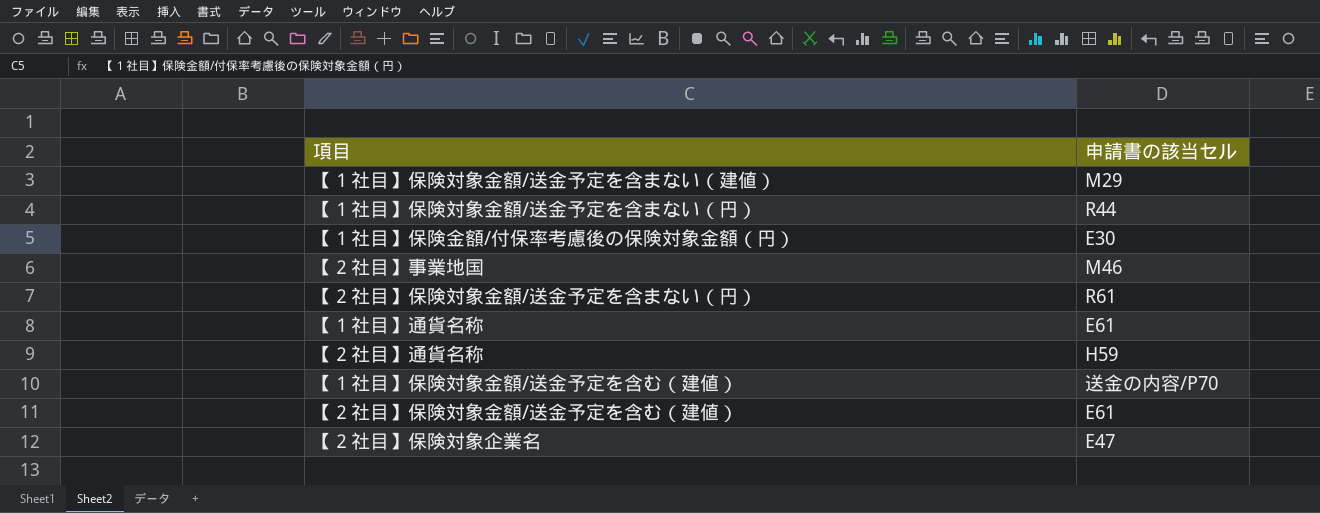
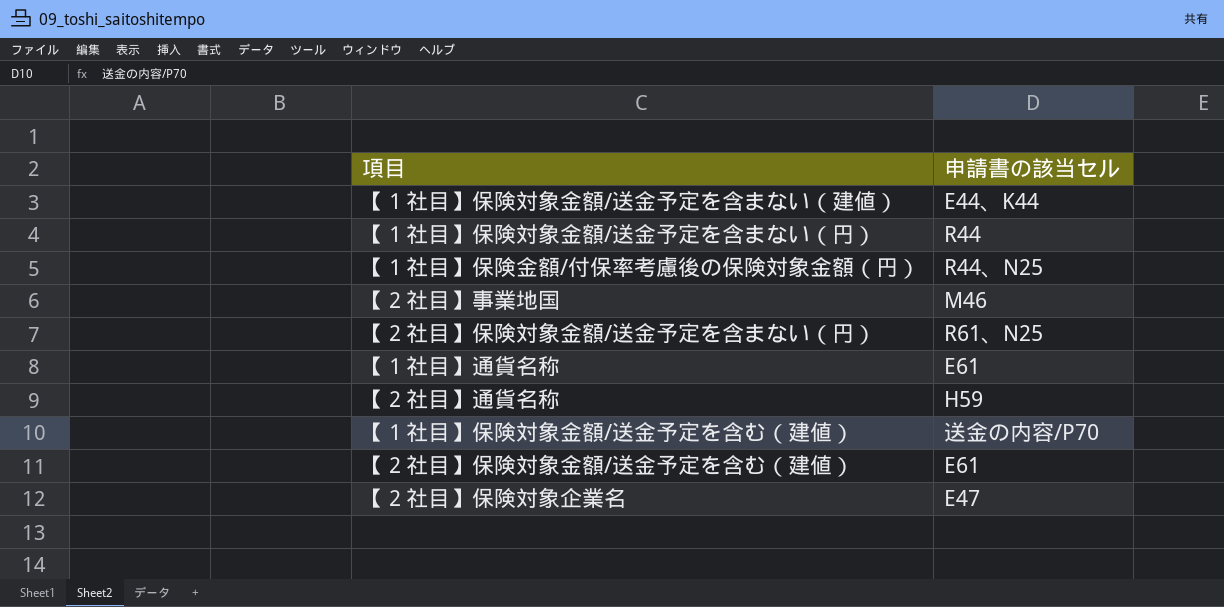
【１社目】保険対象金額/送金予定を含まない（建値） | 申請書の該当セル: M29 -> E44、K44
【１社目】保険金額/付保率考慮後の保険対象金額（円） | 申請書の該当セル: E30 -> R44、N25
【２社目】保険対象金額/送金予定を含まない（円） | 申請書の該当セル: R61 -> R61、N25

